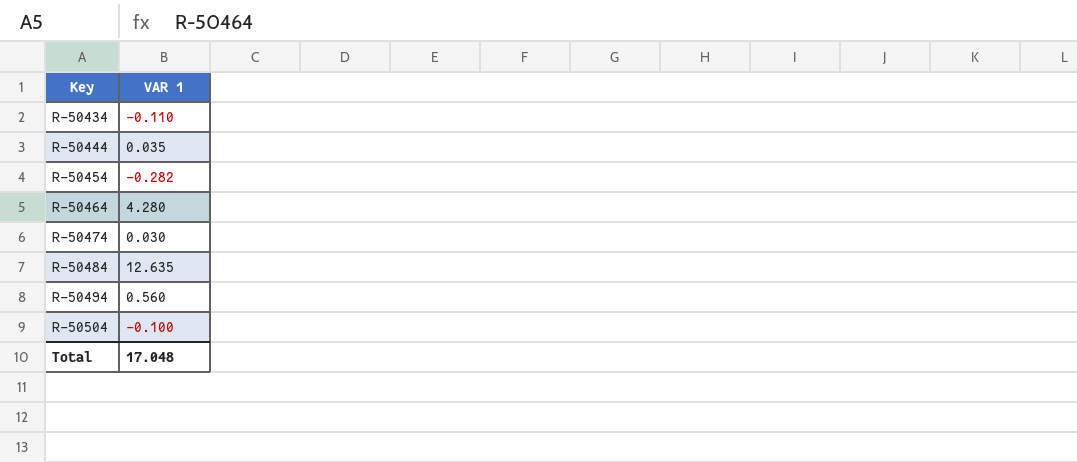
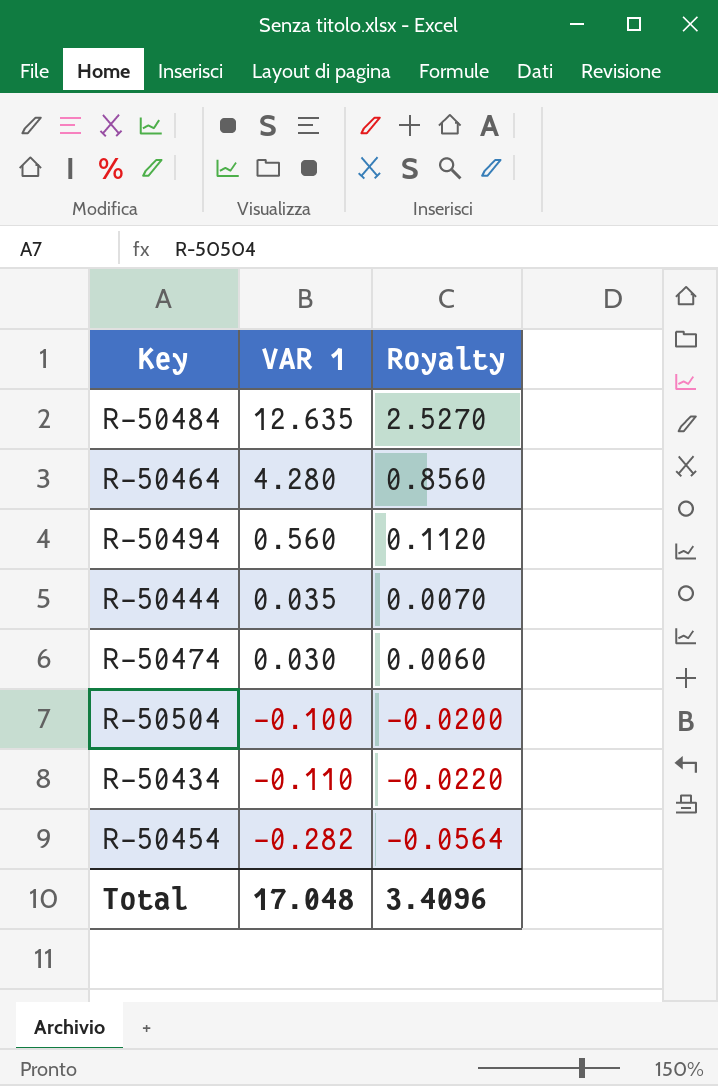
row order: Key ascending -> VAR 1 descending
column Royalty | formula: none -> [VAR 1] * 0.2

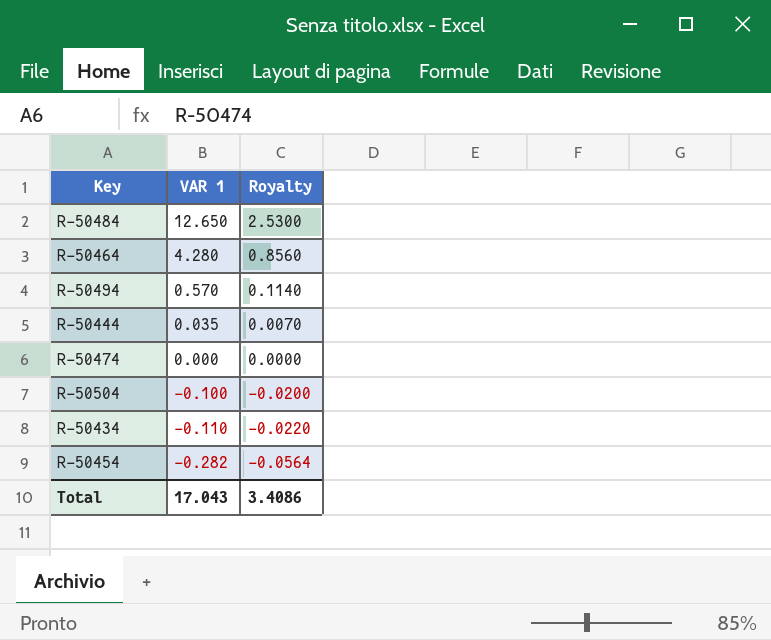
R-50484 | VAR 1: 12.635 -> 12.650
R-50484 | Royalty: 2.5270 -> 2.5300
R-50494 | VAR 1: 0.560 -> 0.570
R-50494 | Royalty: 0.1120 -> 0.1140
R-50474 | VAR 1: 0.030 -> 0.000
R-50474 | Royalty: 0.0060 -> 0.0000
Total | VAR 1: 17.048 -> 17.043
Total | Royalty: 3.4096 -> 3.4086

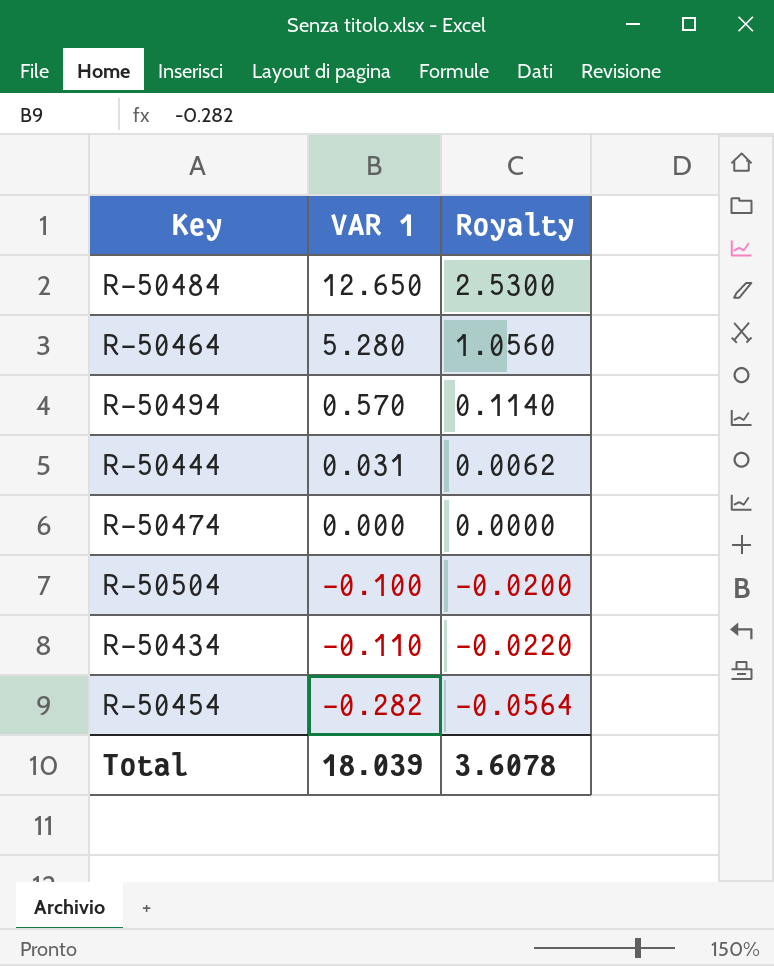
R-50464 | VAR 1: 4.280 -> 5.280
R-50464 | Royalty: 0.8560 -> 1.0560
R-50444 | VAR 1: 0.035 -> 0.031
R-50444 | Royalty: 0.0070 -> 0.0062
Total | VAR 1: 17.043 -> 18.039
Total | Royalty: 3.4086 -> 3.6078

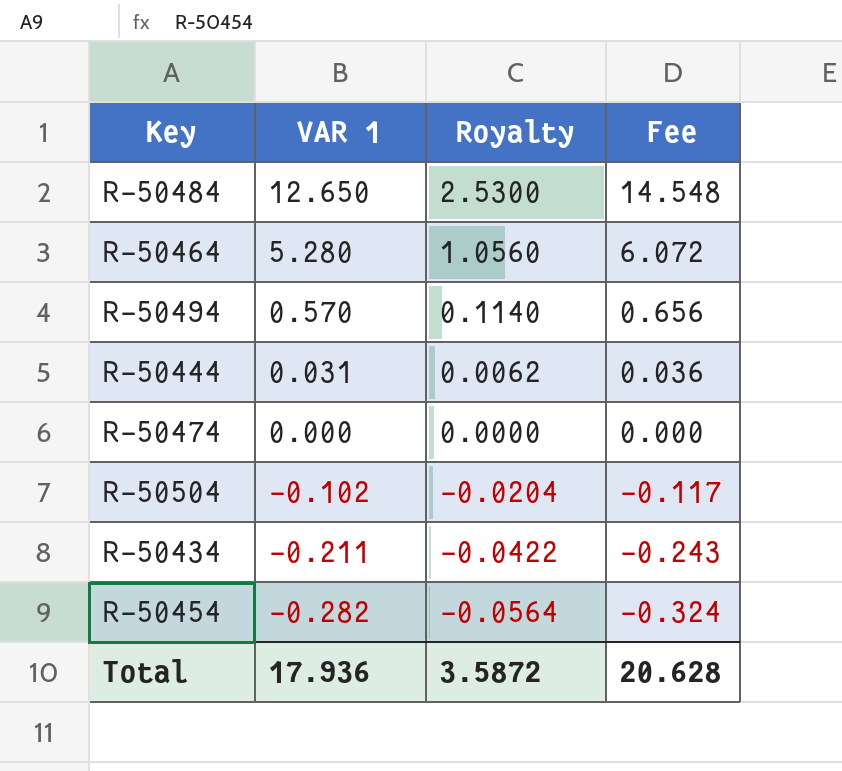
column Fee | formula: none -> [VAR 1] * 1.15
R-50504 | VAR 1: -0.100 -> -0.102
R-50504 | Royalty: -0.0200 -> -0.0204
R-50434 | VAR 1: -0.110 -> -0.211
R-50434 | Royalty: -0.0220 -> -0.0422
Total | VAR 1: 18.039 -> 17.936
Total | Royalty: 3.6078 -> 3.5872

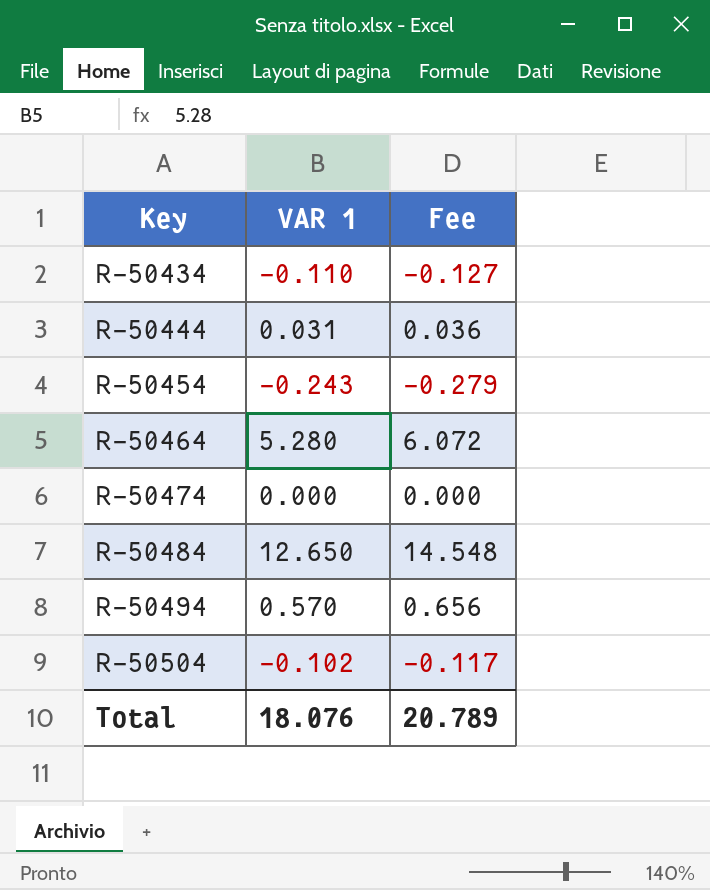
row order: VAR 1 descending -> Key ascending
column Royalty | formula: [VAR 1] * 0.2 -> none
R-50434 | VAR 1: -0.211 -> -0.110
R-50434 | Fee: -0.243 -> -0.127
R-50454 | VAR 1: -0.282 -> -0.243
R-50454 | Fee: -0.324 -> -0.279
Total | VAR 1: 17.936 -> 18.076
Total | Fee: 20.628 -> 20.789

